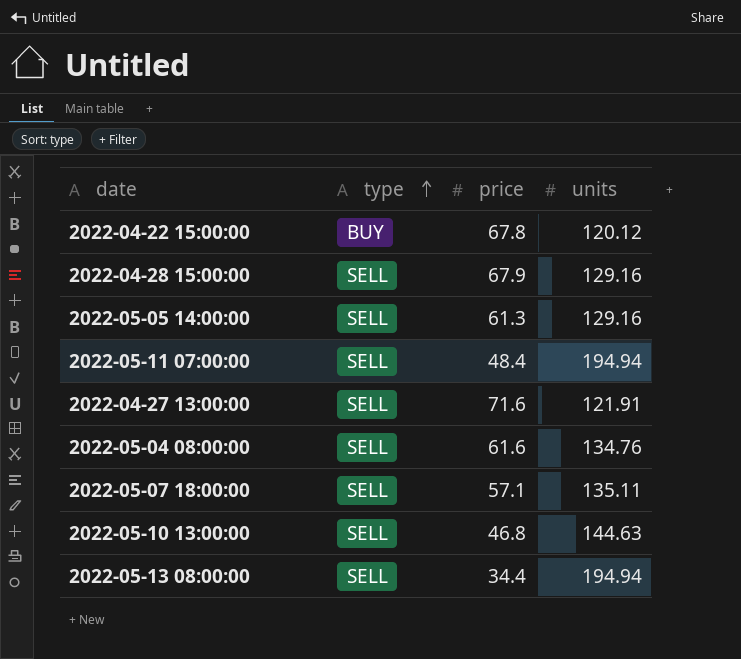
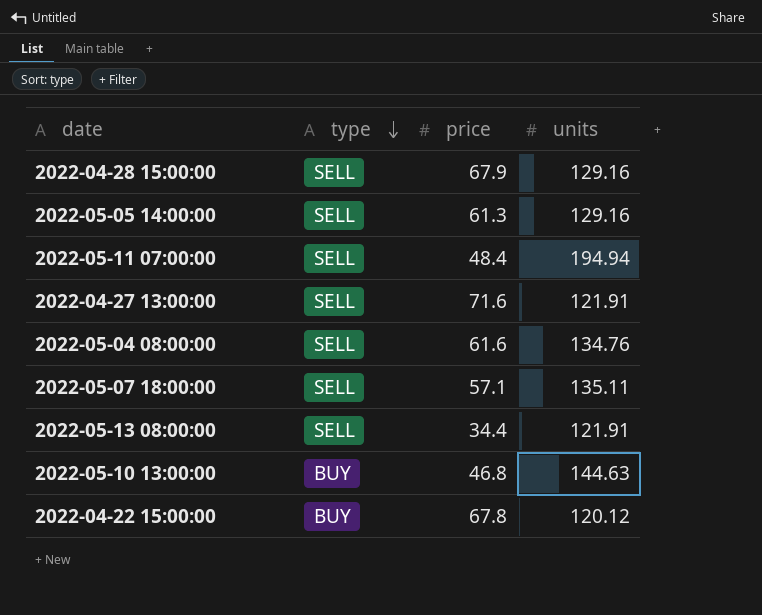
row order: type ascending -> type descending
2022-05-13 08:00:00 | units: 194.94 -> 121.91
2022-05-10 13:00:00 | type: SELL -> BUY

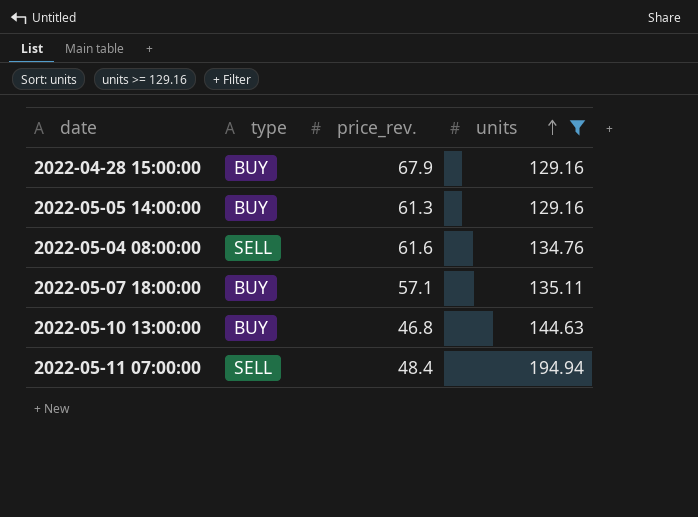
filter: none -> units >= 129.16
row order: type descending -> units ascending
column name: price -> price_rev.
2022-04-28 15:00:00 | type: SELL -> BUY
2022-05-05 14:00:00 | type: SELL -> BUY
2022-05-07 18:00:00 | type: SELL -> BUY

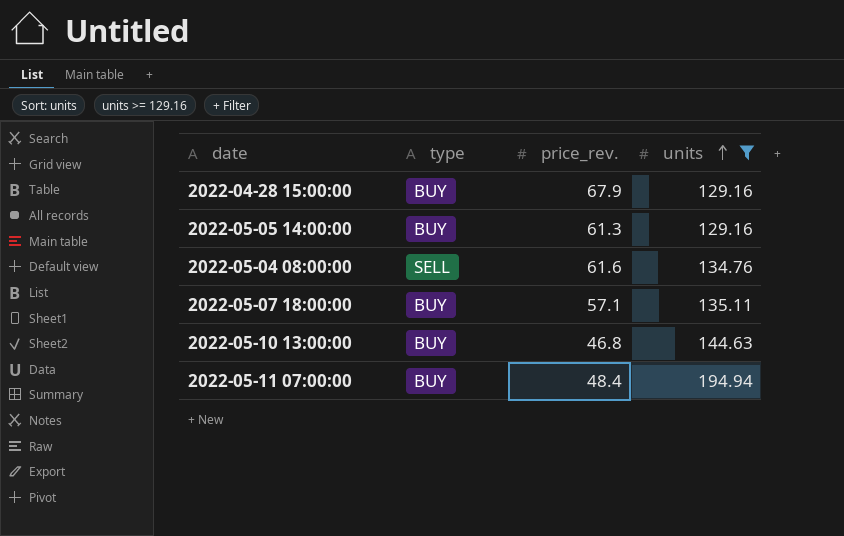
2022-05-11 07:00:00 | type: SELL -> BUY

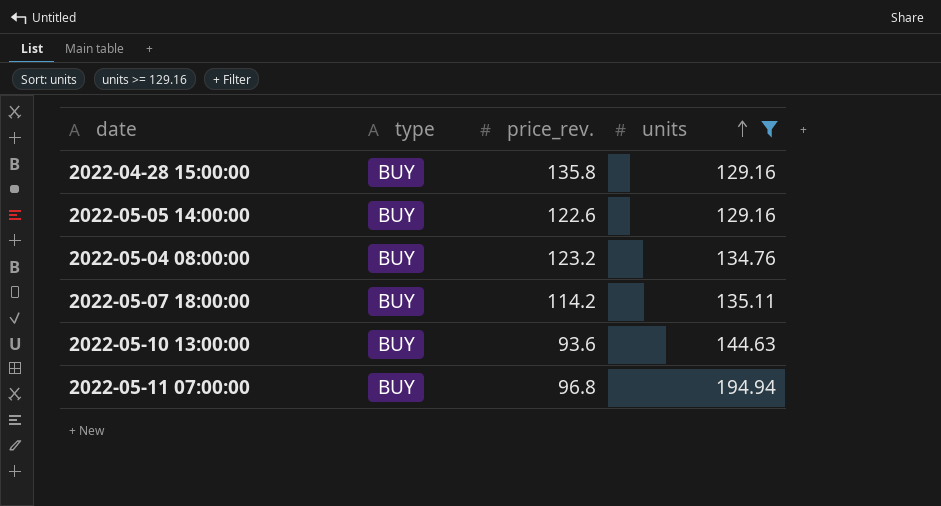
2022-04-28 15:00:00 | price_rev.: 67.9 -> 135.8
2022-05-05 14:00:00 | price_rev.: 61.3 -> 122.6
2022-05-04 08:00:00 | type: SELL -> BUY
2022-05-04 08:00:00 | price_rev.: 61.6 -> 123.2
2022-05-07 18:00:00 | price_rev.: 57.1 -> 114.2
2022-05-10 13:00:00 | price_rev.: 46.8 -> 93.6
2022-05-11 07:00:00 | price_rev.: 48.4 -> 96.8

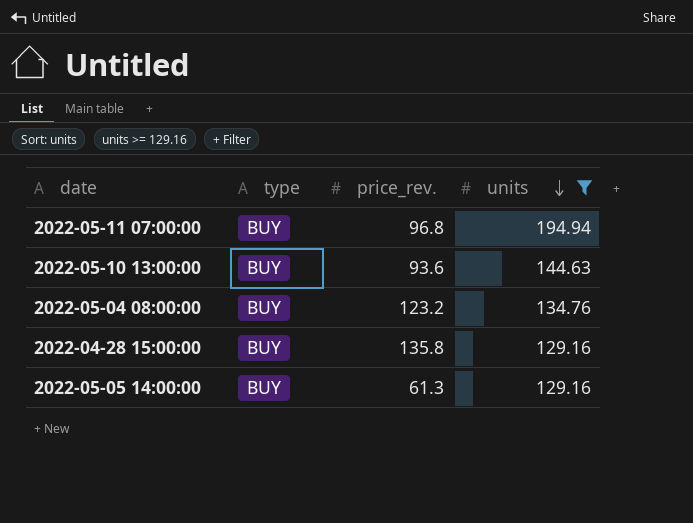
row order: units ascending -> units descending
row 2022-05-07 18:00:00: BUY | 114.2 | 135.11 -> none
2022-05-05 14:00:00 | price_rev.: 122.6 -> 61.3

